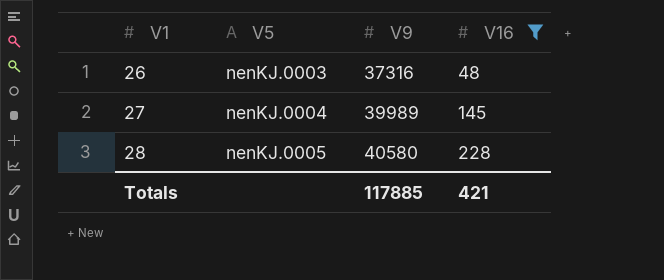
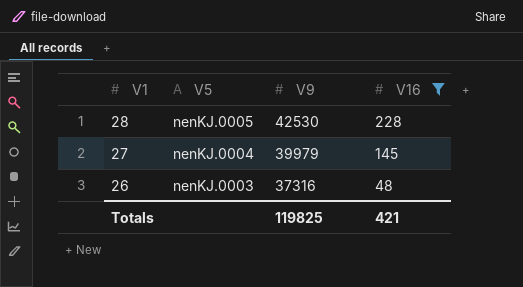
row order: V1 ascending -> V1 descending
28 | V9: 40580 -> 42530
27 | V9: 39989 -> 39979
Totals | V9: 117885 -> 119825

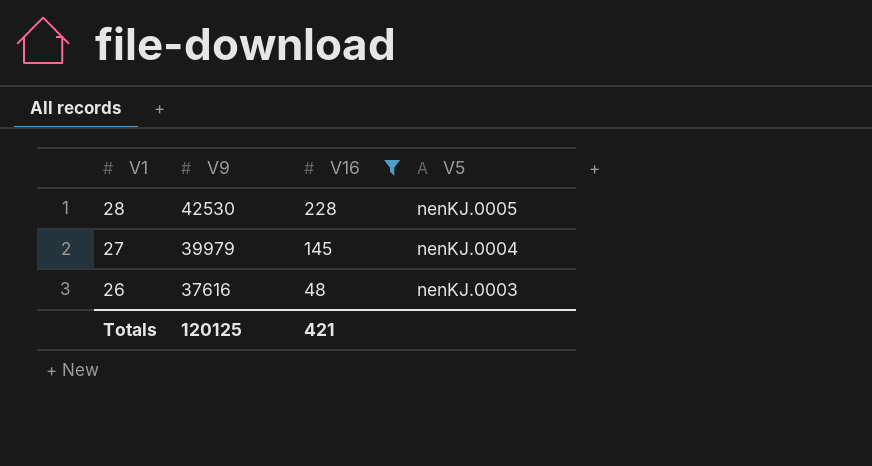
column V5 | position: 2 -> 4
26 | V9: 37316 -> 37616
Totals | V9: 119825 -> 120125

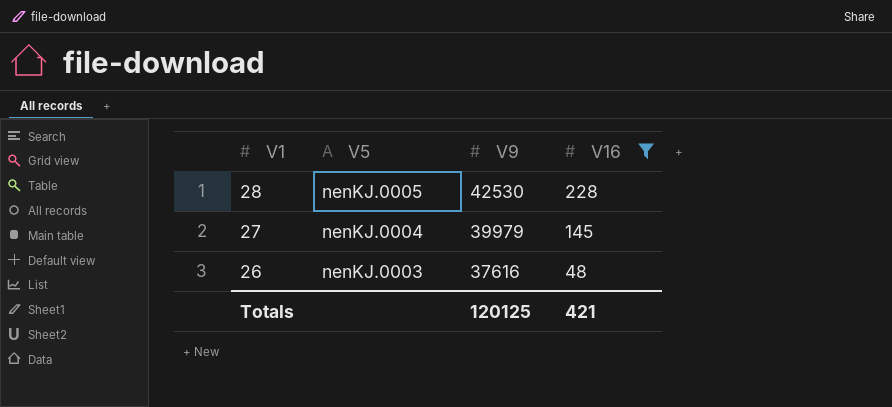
column V5 | position: 4 -> 2

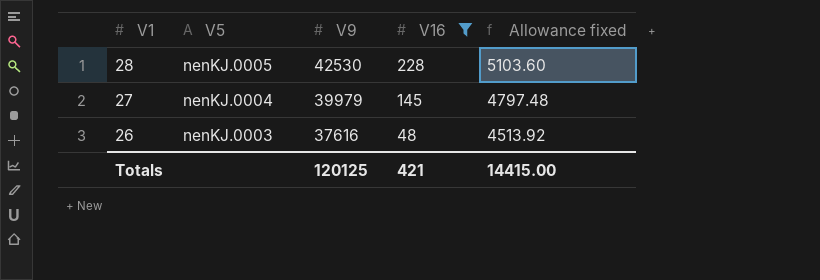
column Allowance fixed | formula: none -> [V9] * 0.12

